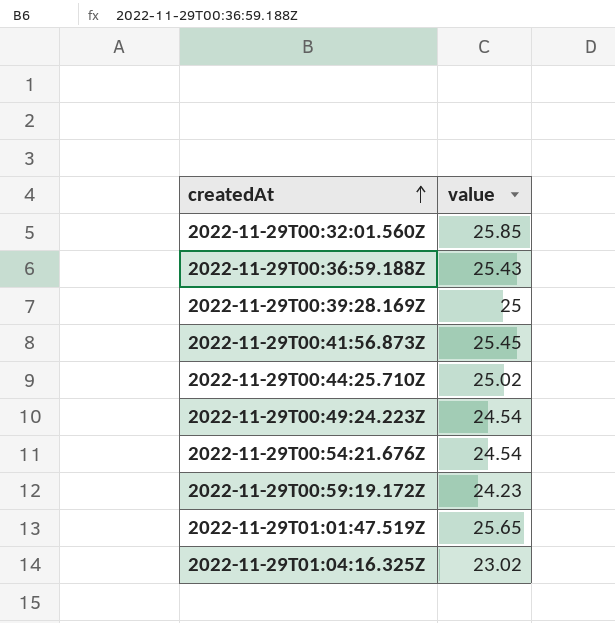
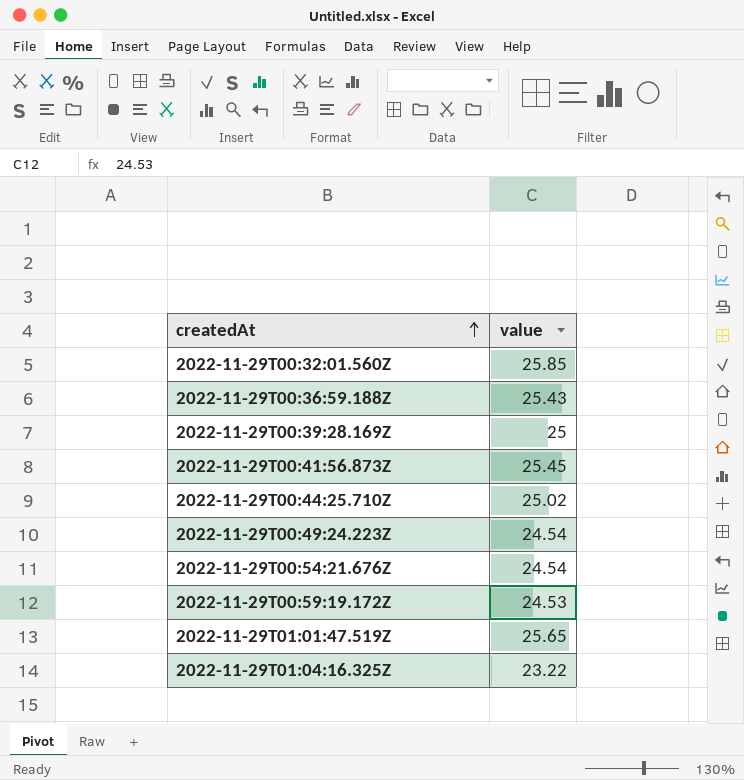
2022-11-29T00:59:19.172Z | value: 24.23 -> 24.53
2022-11-29T01:04:16.325Z | value: 23.02 -> 23.22

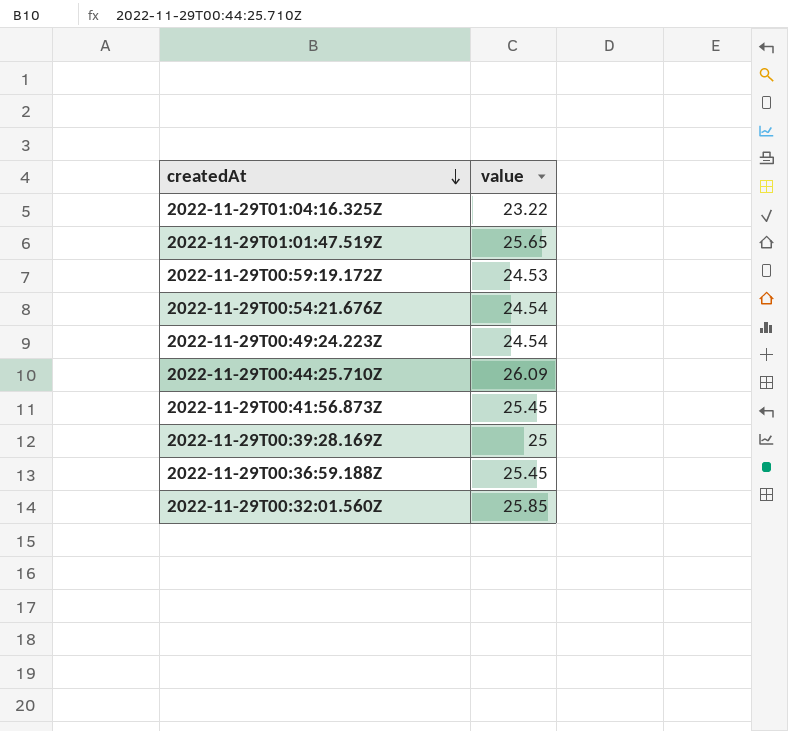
row order: createdAt ascending -> createdAt descending
2022-11-29T00:44:25.710Z | value: 25.02 -> 26.09
2022-11-29T00:36:59.188Z | value: 25.43 -> 25.45

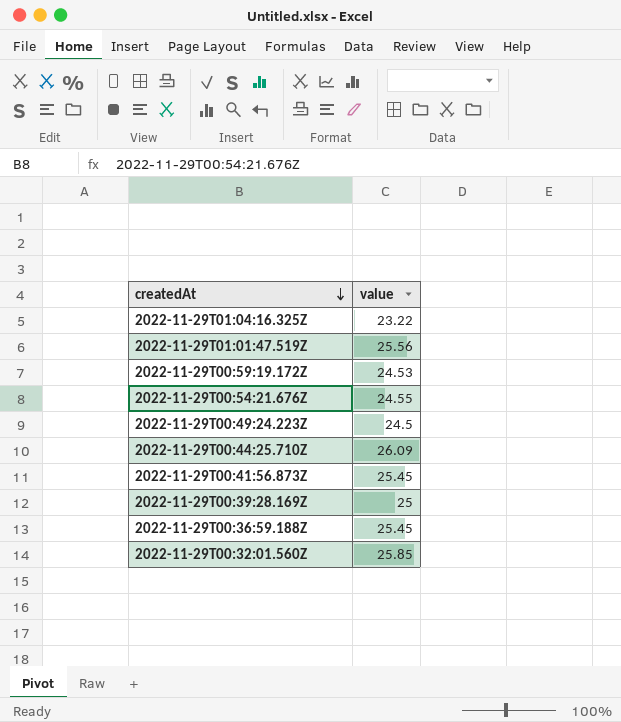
2022-11-29T01:01:47.519Z | value: 25.65 -> 25.56
2022-11-29T00:54:21.676Z | value: 24.54 -> 24.55
2022-11-29T00:49:24.223Z | value: 24.54 -> 24.5

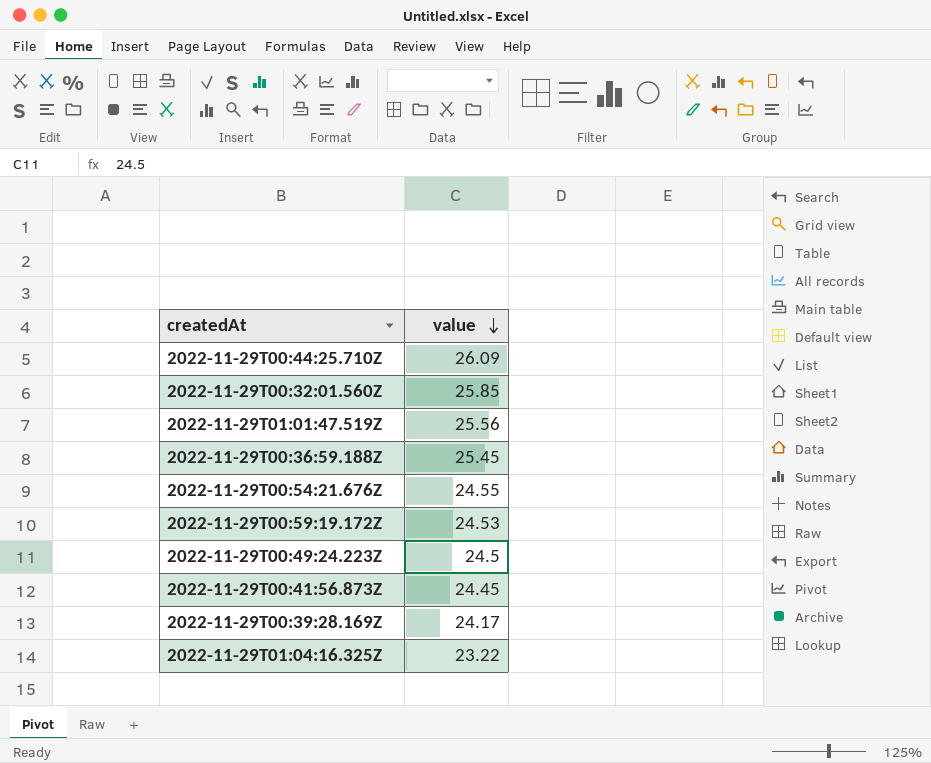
row order: createdAt descending -> value descending
2022-11-29T00:41:56.873Z | value: 25.45 -> 24.45
2022-11-29T00:39:28.169Z | value: 25 -> 24.17

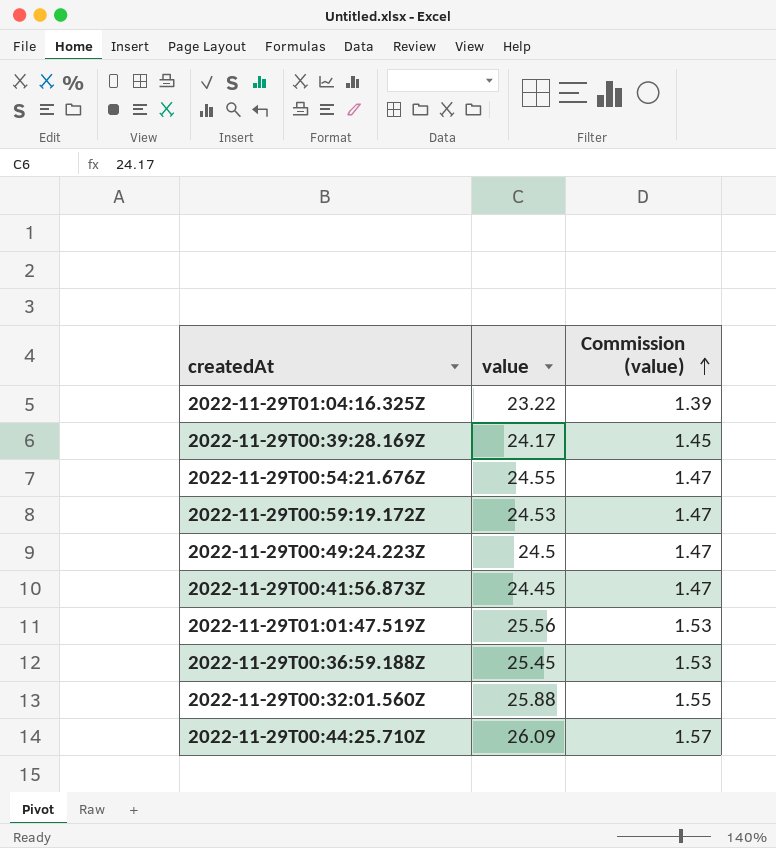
row order: value descending -> Commission (value) ascending
column Commission (value) | formula: none -> [value] * 0.06
2022-11-29T00:32:01.560Z | value: 25.85 -> 25.88

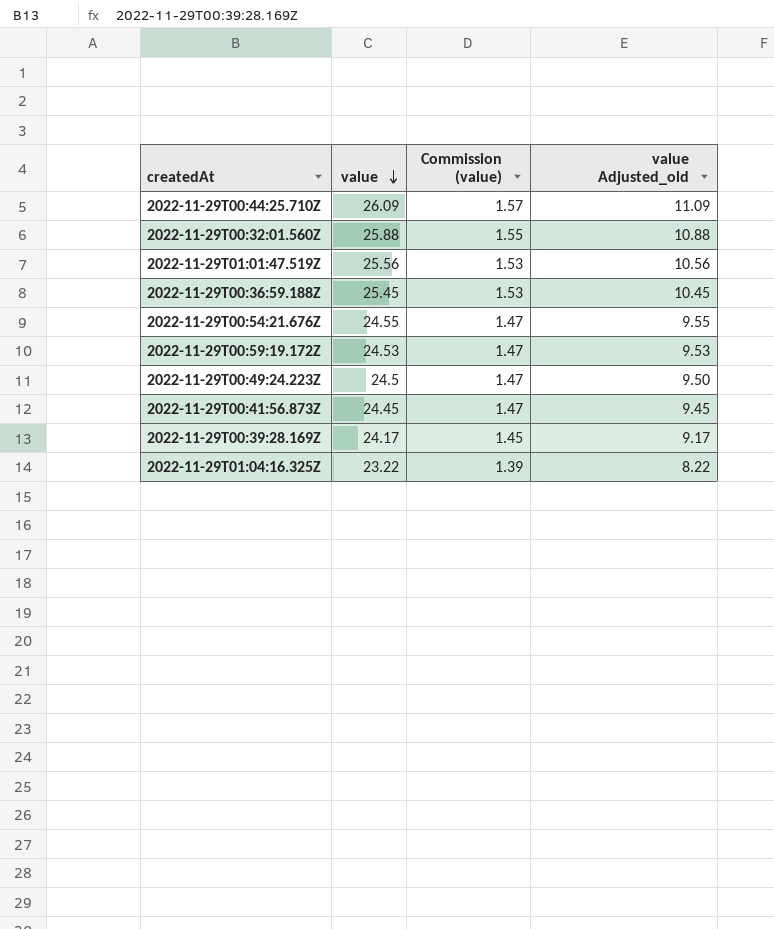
row order: Commission (value) ascending -> value descending
column value Adjusted_old | formula: none -> [value] - 15

